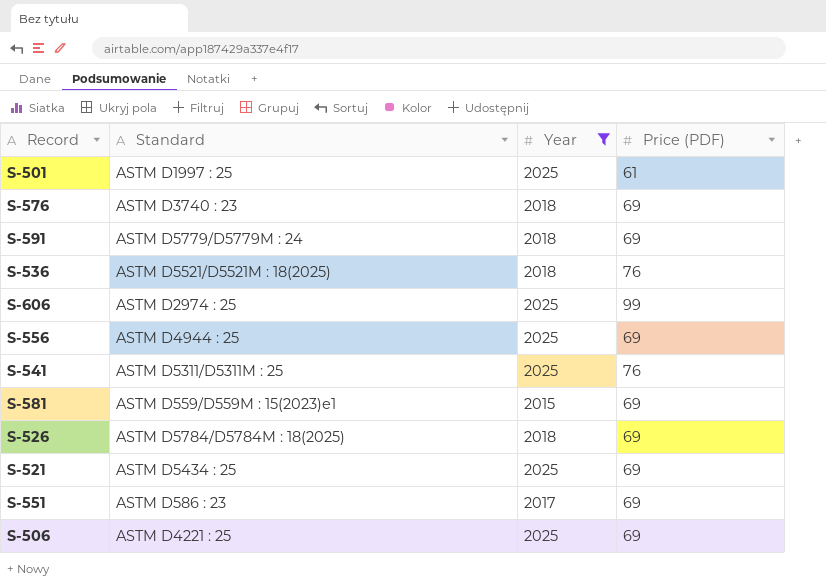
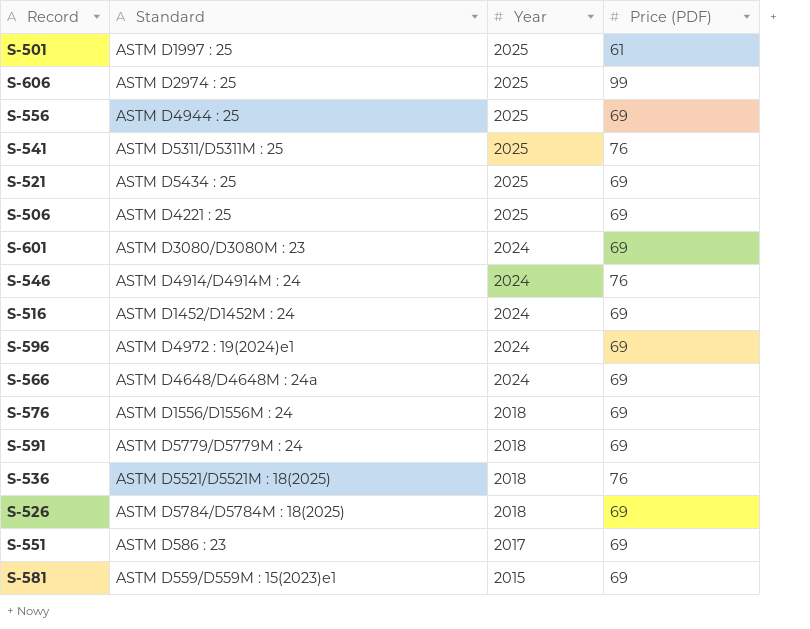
filter: Year != 2024 -> none
row order: none -> Year descending
S-576 | Standard: ASTM D3740 : 23 -> ASTM D1556/D1556M : 24

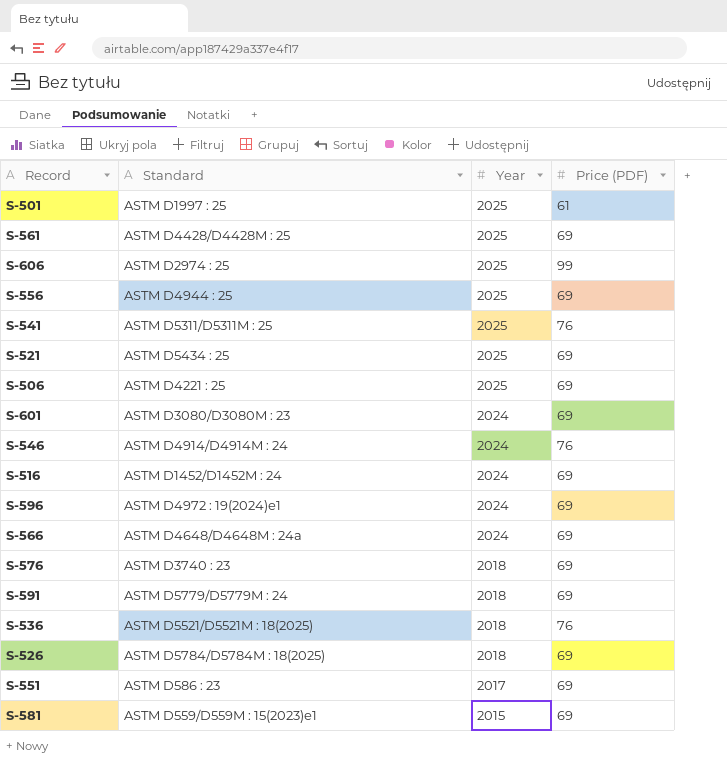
row S-561: none -> ASTM D4428/D4428M : 25 | 2025 | 69
S-576 | Standard: ASTM D1556/D1556M : 24 -> ASTM D3740 : 23

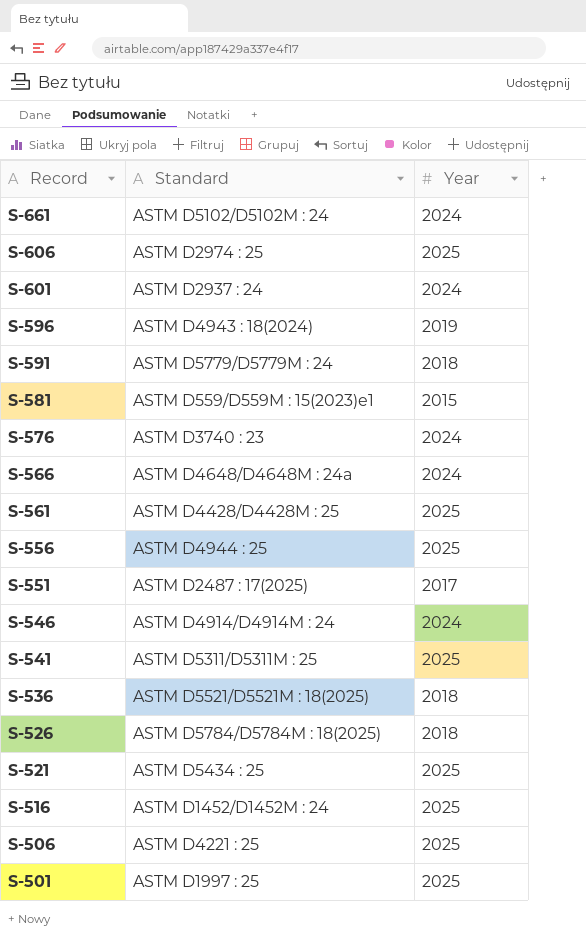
row order: Year descending -> Record descending
column Price (PDF) | position: 4 -> none
row S-661: none -> ASTM D5102/D5102M : 24 | 2024
S-601 | Standard: ASTM D3080/D3080M : 23 -> ASTM D2937 : 24
S-596 | Standard: ASTM D4972 : 19(2024)e1 -> ASTM D4943 : 18(2024)
S-596 | Year: 2024 -> 2019
S-576 | Year: 2018 -> 2024
S-551 | Standard: ASTM D586 : 23 -> ASTM D2487 : 17(2025)
S-516 | Year: 2024 -> 2025

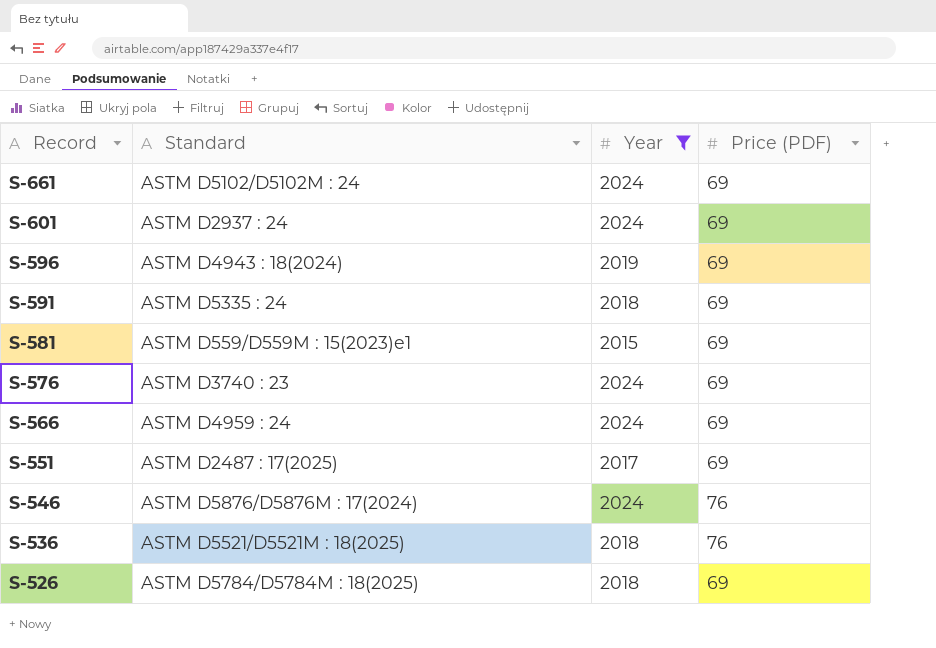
filter: none -> Year != 2025
column Price (PDF) | position: none -> 4
S-591 | Standard: ASTM D5779/D5779M : 24 -> ASTM D5335 : 24
S-566 | Standard: ASTM D4648/D4648M : 24a -> ASTM D4959 : 24
S-546 | Standard: ASTM D4914/D4914M : 24 -> ASTM D5876/D5876M : 17(2024)

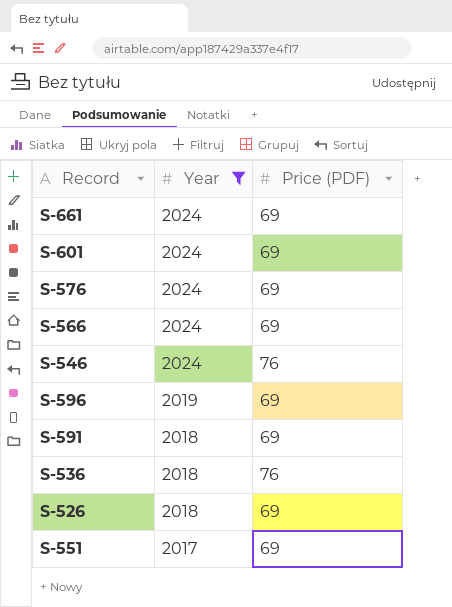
row order: Record descending -> Year descending
column Standard | position: 2 -> none
row S-581: ASTM D559/D559M : 15(2023)e1 | 2015 | 69 -> none

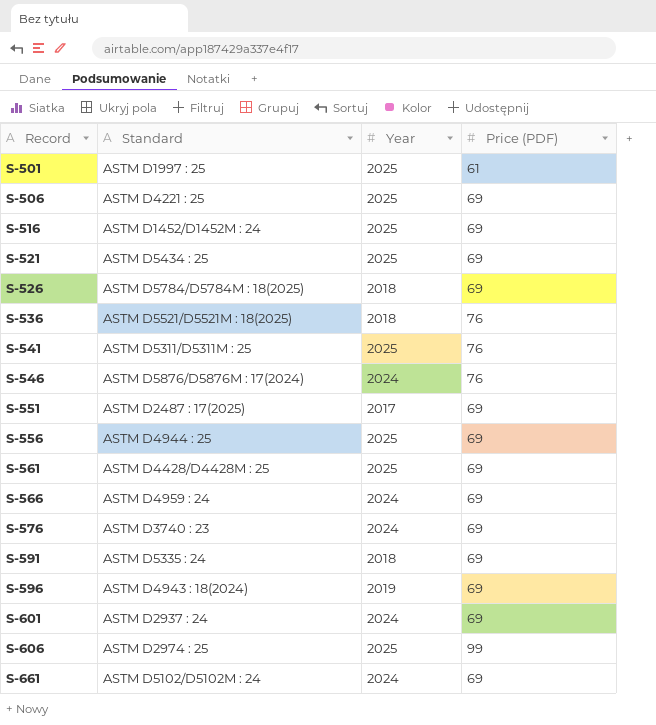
filter: Year != 2025 -> none
row order: Year descending -> Record ascending
column Standard | position: none -> 2

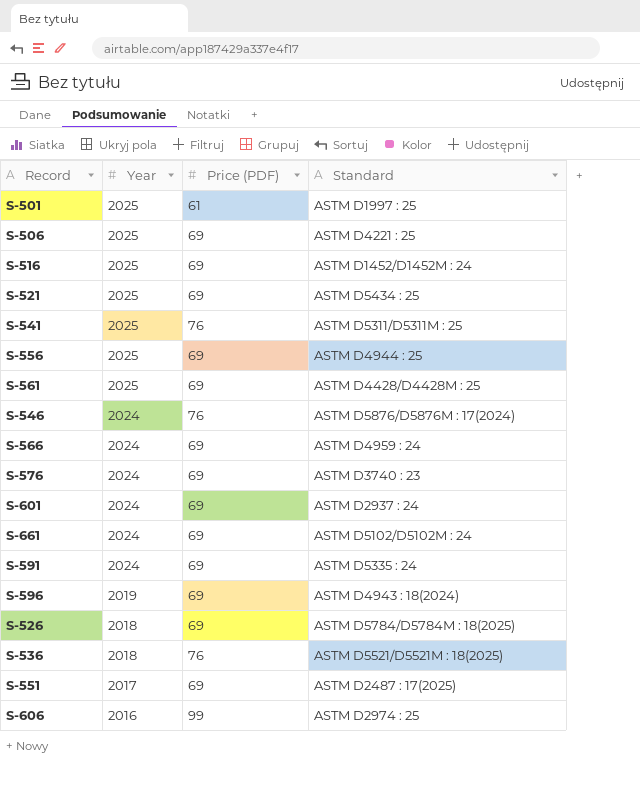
row order: Record ascending -> Year descending
column Standard | position: 2 -> 4
S-591 | Year: 2018 -> 2024
S-606 | Year: 2025 -> 2016

